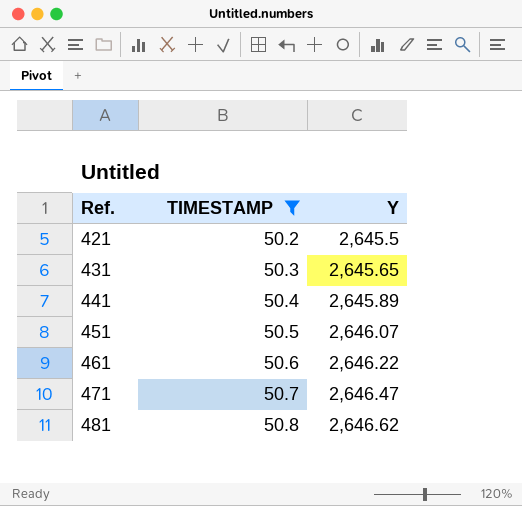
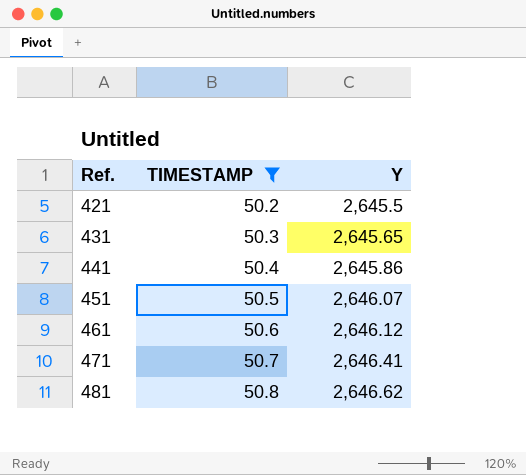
441 | Y: 2,645.89 -> 2,645.86
461 | Y: 2,646.22 -> 2,646.12
471 | Y: 2,646.47 -> 2,646.41

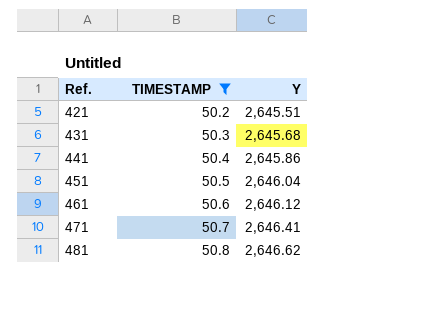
421 | Y: 2,645.5 -> 2,645.51
431 | Y: 2,645.65 -> 2,645.68
451 | Y: 2,646.07 -> 2,646.04

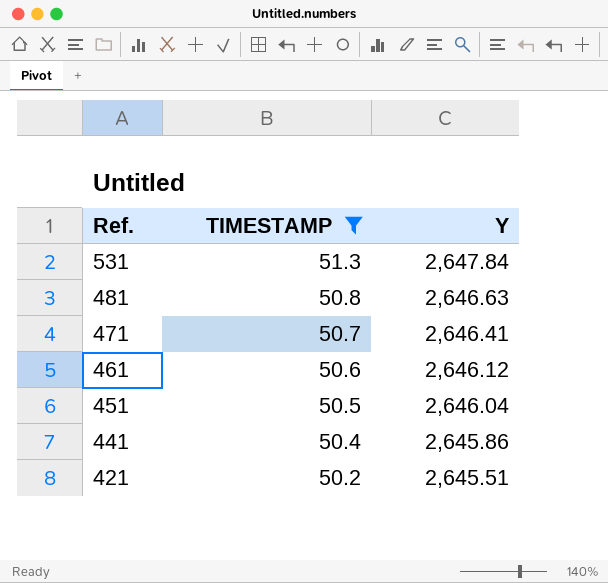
row order: Ref. ascending -> Ref. descending
row 431: 50.3 | 2,645.68 -> none
row 531: none -> 51.3 | 2,647.84
481 | Y: 2,646.62 -> 2,646.63

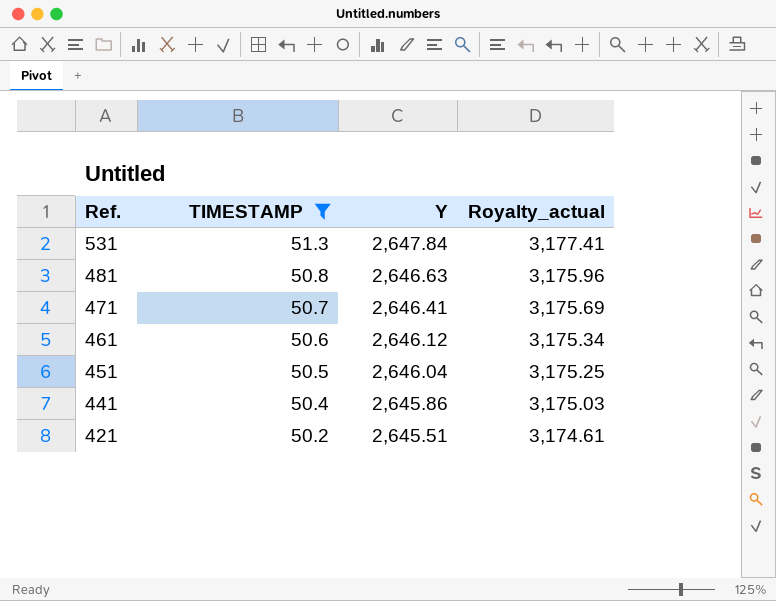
column Royalty_actual | formula: none -> [Y] * 1.2

